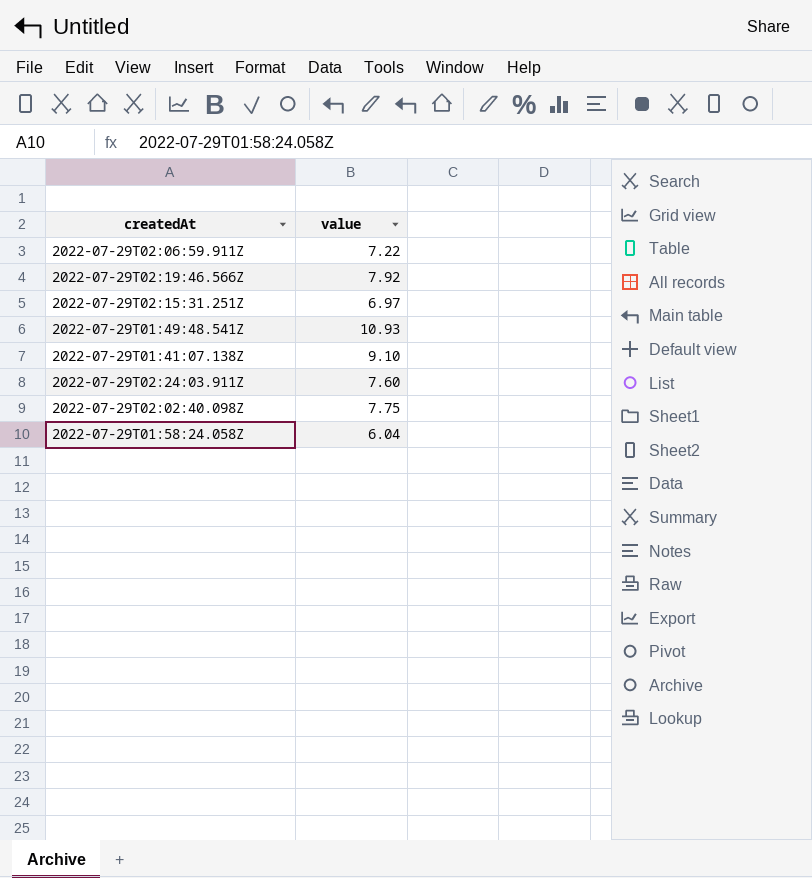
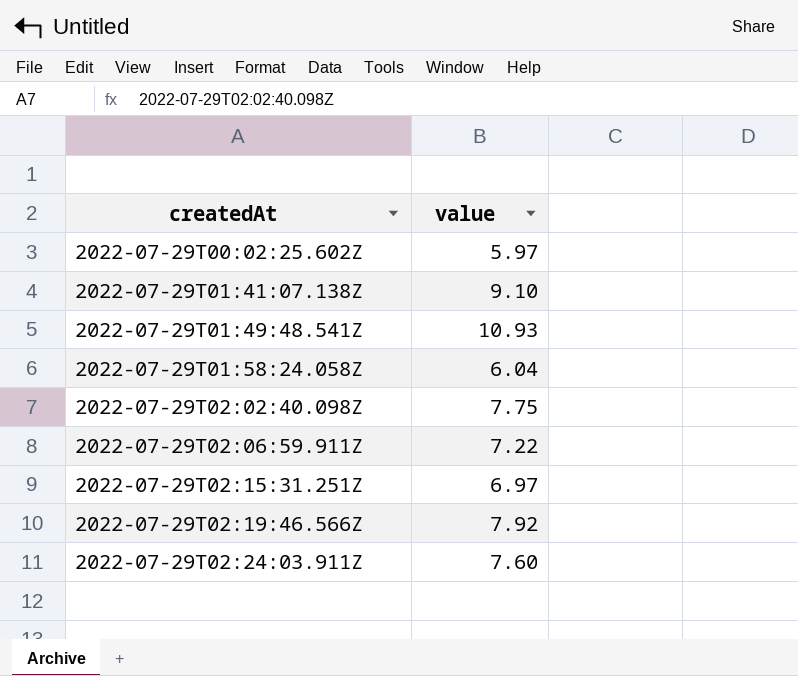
row order: none -> createdAt ascending
row 2022-07-29T00:02:25.602Z: none -> 5.97

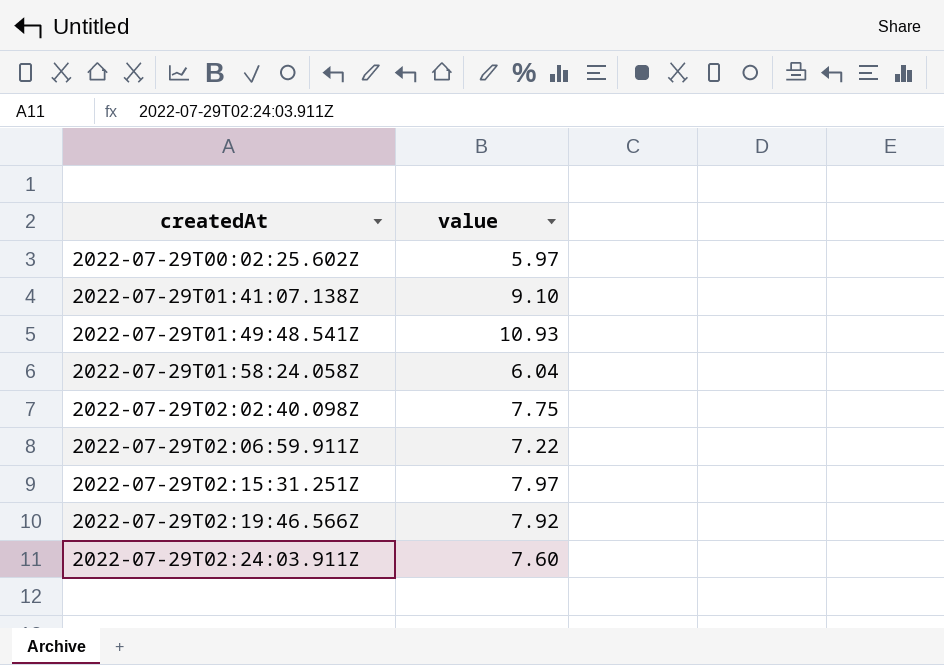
2022-07-29T02:15:31.251Z | value: 6.97 -> 7.97

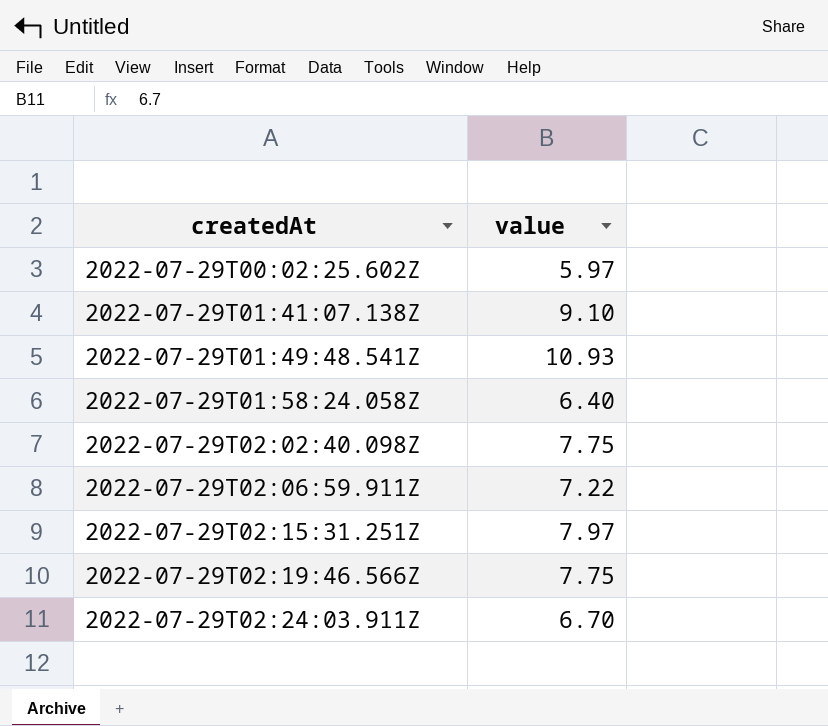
2022-07-29T01:58:24.058Z | value: 6.04 -> 6.40
2022-07-29T02:19:46.566Z | value: 7.92 -> 7.75
2022-07-29T02:24:03.911Z | value: 7.60 -> 6.70

